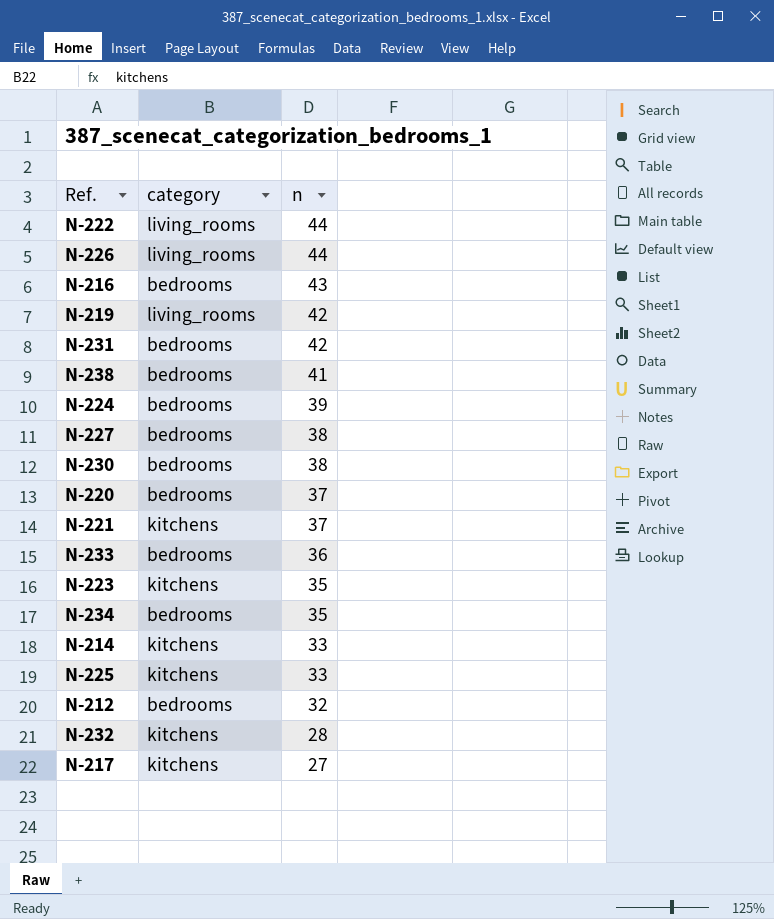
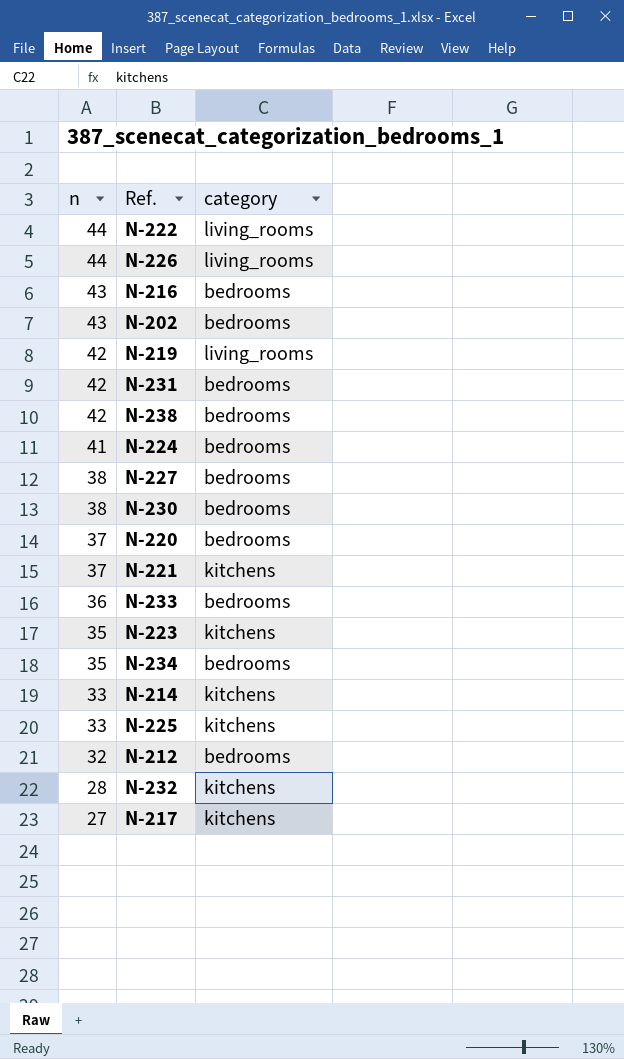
column n | position: 3 -> 1
row N-202: none -> 43 | bedrooms
N-238 | n: 41 -> 42
N-224 | n: 39 -> 41

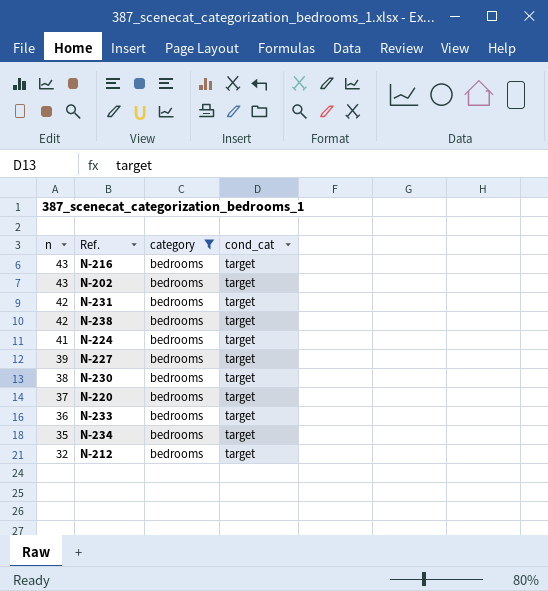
filter: none -> category = bedrooms
column cond_cat | position: none -> 4
N-227 | n: 38 -> 39

